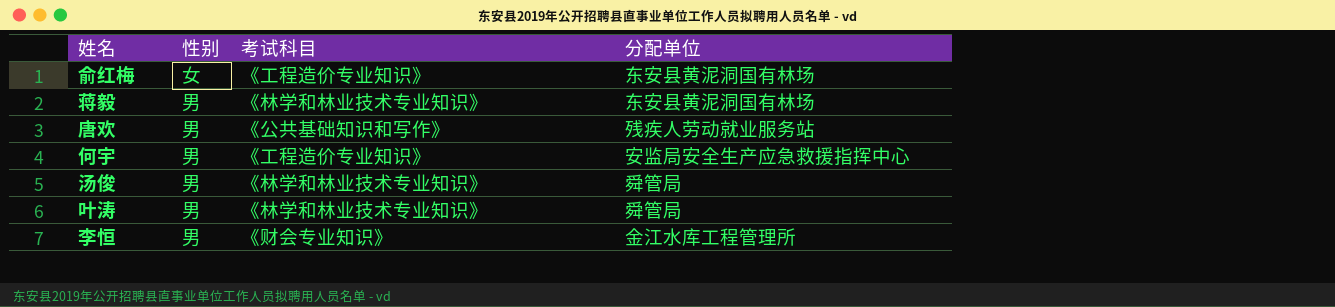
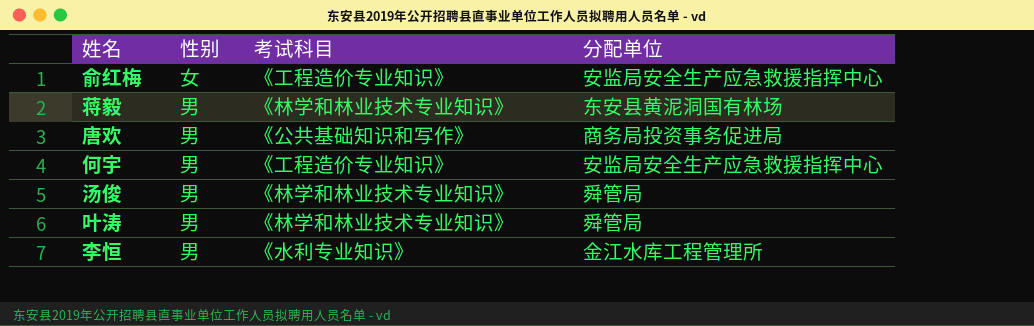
俞红梅 | 分配单位: 东安县黄泥洞国有林场 -> 安监局安全生产应急救援指挥中心
唐欢 | 分配单位: 残疾人劳动就业服务站 -> 商务局投资事务促进局
李恒 | 考试科目: 《财会专业知识》 -> 《水利专业知识》

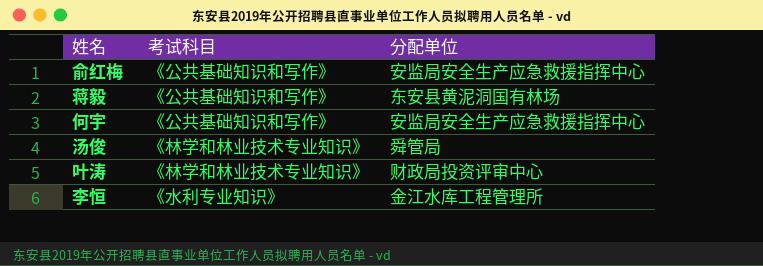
column 性别 | position: 2 -> none
row 唐欢: 男 | 《公共基础知识和写作》 | 商务局投资事务促进局 -> none
俞红梅 | 考试科目: 《工程造价专业知识》 -> 《公共基础知识和写作》
蒋毅 | 考试科目: 《林学和林业技术专业知识》 -> 《公共基础知识和写作》
何宇 | 考试科目: 《工程造价专业知识》 -> 《公共基础知识和写作》
叶涛 | 分配单位: 舜管局 -> 财政局投资评审中心

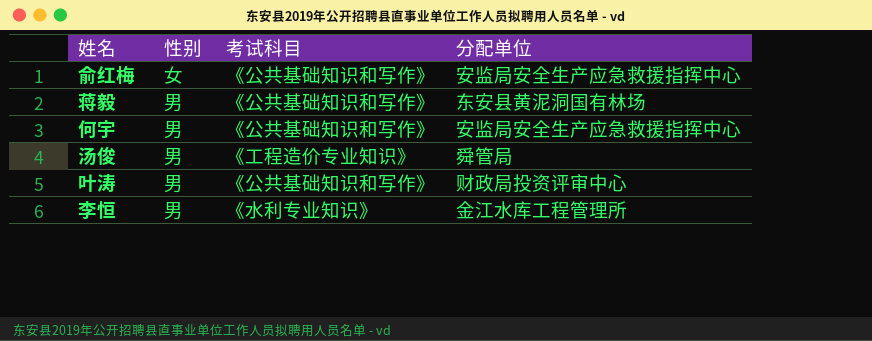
column 性别 | position: none -> 2
汤俊 | 考试科目: 《林学和林业技术专业知识》 -> 《工程造价专业知识》
叶涛 | 考试科目: 《林学和林业技术专业知识》 -> 《公共基础知识和写作》

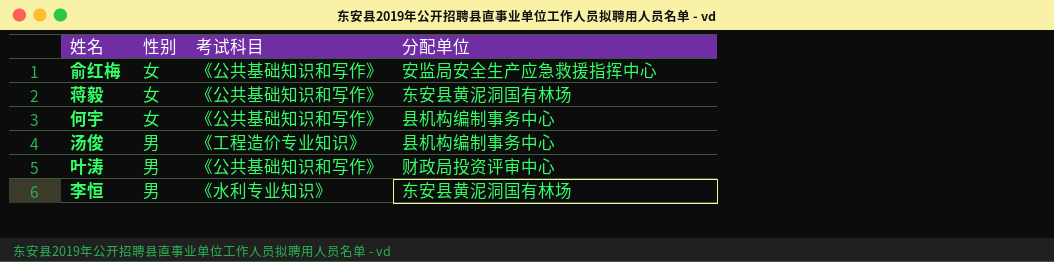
蒋毅 | 性别: 男 -> 女
何宇 | 性别: 男 -> 女
何宇 | 分配单位: 安监局安全生产应急救援指挥中心 -> 县机构编制事务中心
汤俊 | 分配单位: 舜管局 -> 县机构编制事务中心
李恒 | 分配单位: 金江水库工程管理所 -> 东安县黄泥洞国有林场

